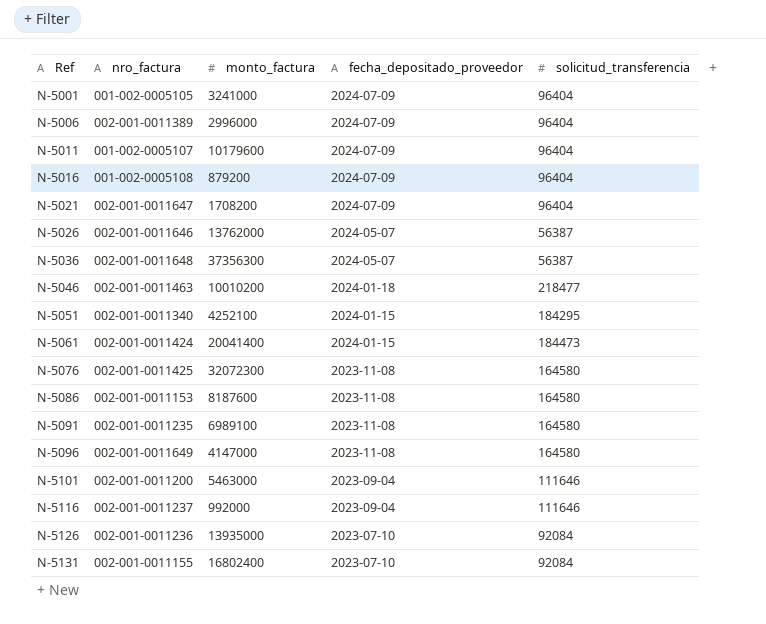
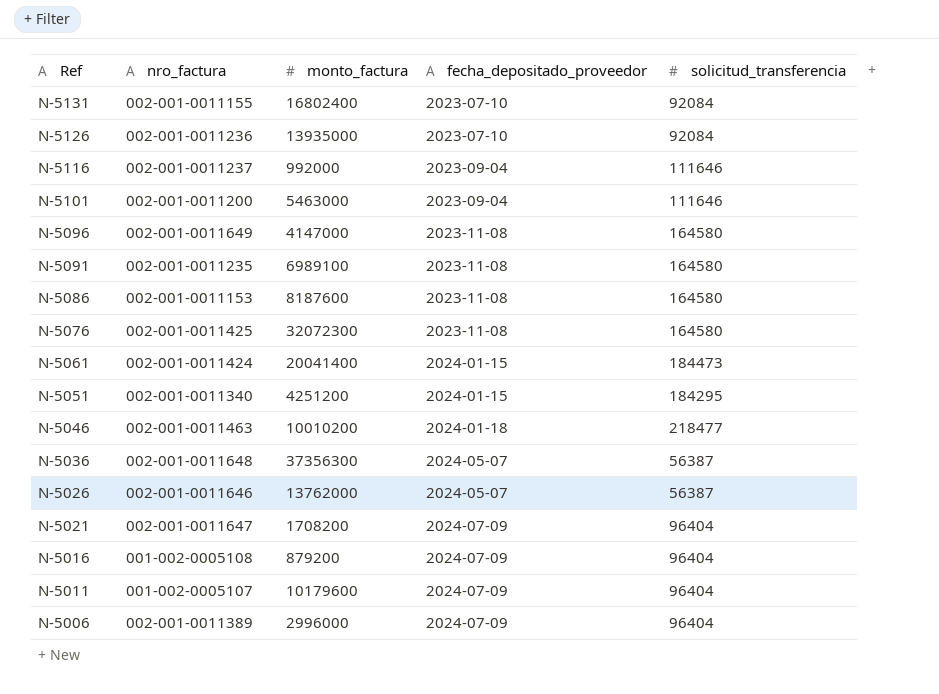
row order: Ref ascending -> Ref descending
row N-5001: 001-002-0005105 | 3241000 | 2024-07-09 | 96404 -> none
N-5051 | monto_factura: 4252100 -> 4251200

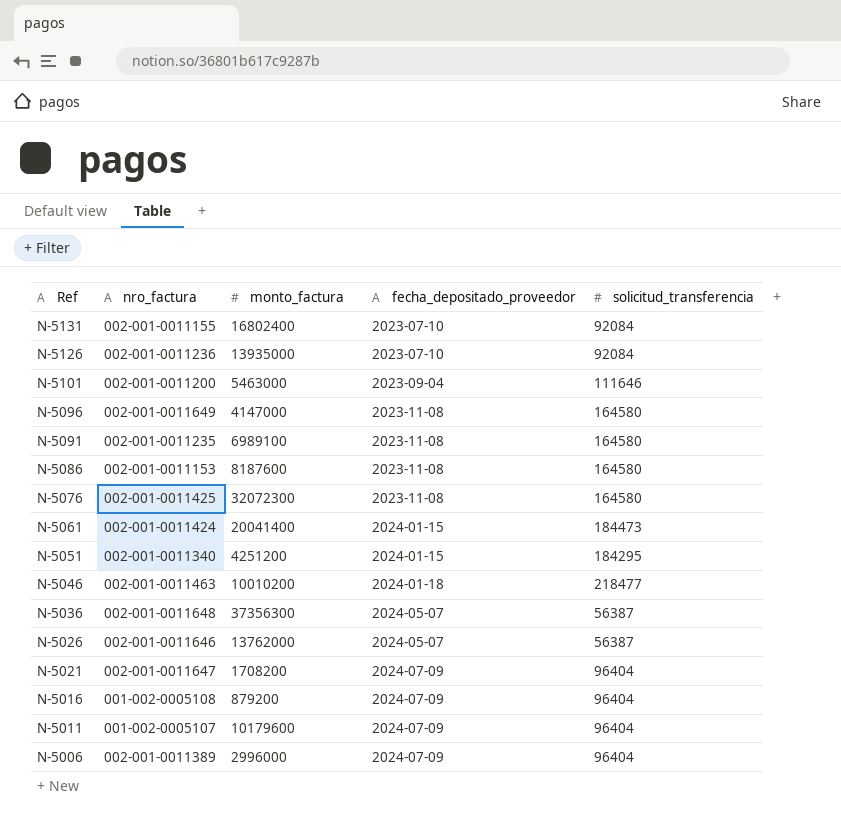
row N-5116: 002-001-0011237 | 992000 | 2023-09-04 | 111646 -> none

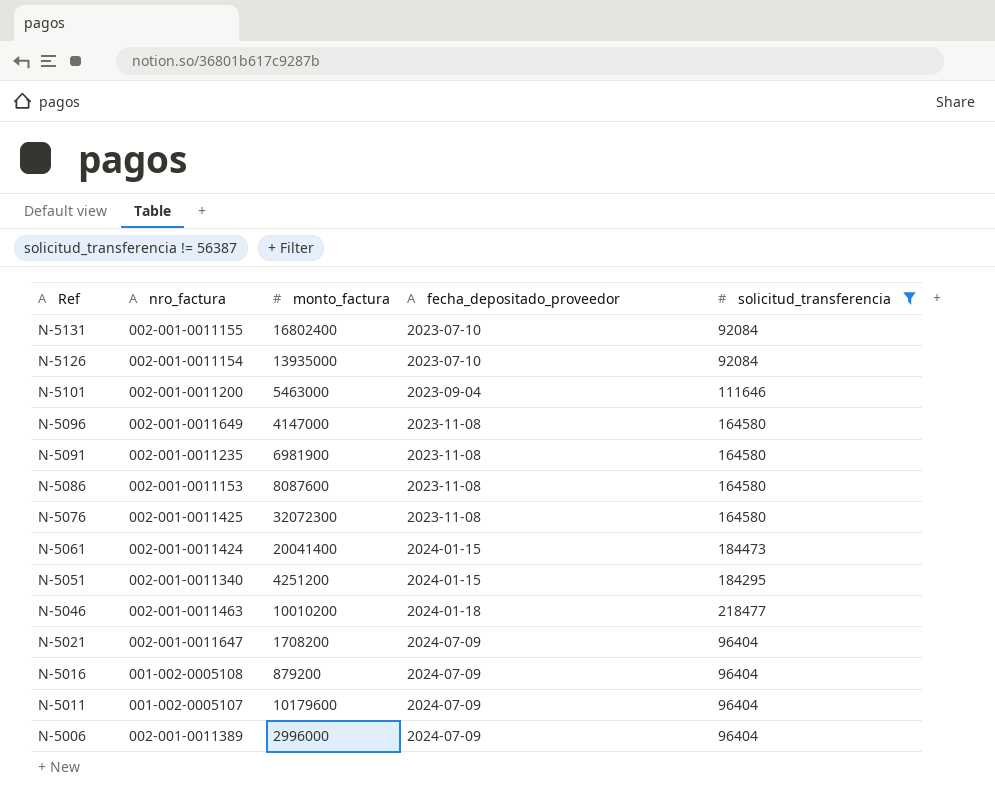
filter: none -> solicitud_transferencia != 56387
N-5126 | nro_factura: 002-001-0011236 -> 002-001-0011154
N-5091 | monto_factura: 6989100 -> 6981900
N-5086 | monto_factura: 8187600 -> 8087600

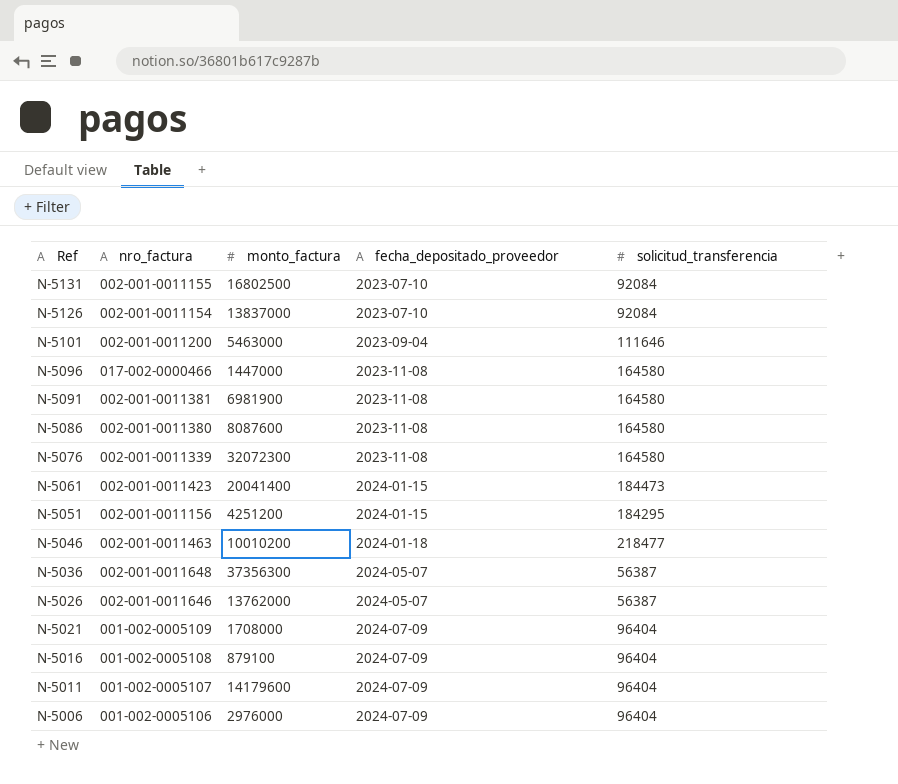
filter: solicitud_transferencia != 56387 -> none
N-5131 | monto_factura: 16802400 -> 16802500
N-5126 | monto_factura: 13935000 -> 13837000
N-5096 | nro_factura: 002-001-0011649 -> 017-002-0000466
N-5096 | monto_factura: 4147000 -> 1447000
N-5091 | nro_factura: 002-001-0011235 -> 002-001-0011381
N-5086 | nro_factura: 002-001-0011153 -> 002-001-0011380
N-5076 | nro_factura: 002-001-0011425 -> 002-001-0011339
N-5061 | nro_factura: 002-001-0011424 -> 002-001-0011423
N-5051 | nro_factura: 002-001-0011340 -> 002-001-0011156
N-5021 | nro_factura: 002-001-0011647 -> 001-002-0005109
N-5021 | monto_factura: 1708200 -> 1708000
N-5016 | monto_factura: 879200 -> 879100
N-5011 | monto_factura: 10179600 -> 14179600
N-5006 | nro_factura: 002-001-0011389 -> 001-002-0005106
N-5006 | monto_factura: 2996000 -> 2976000

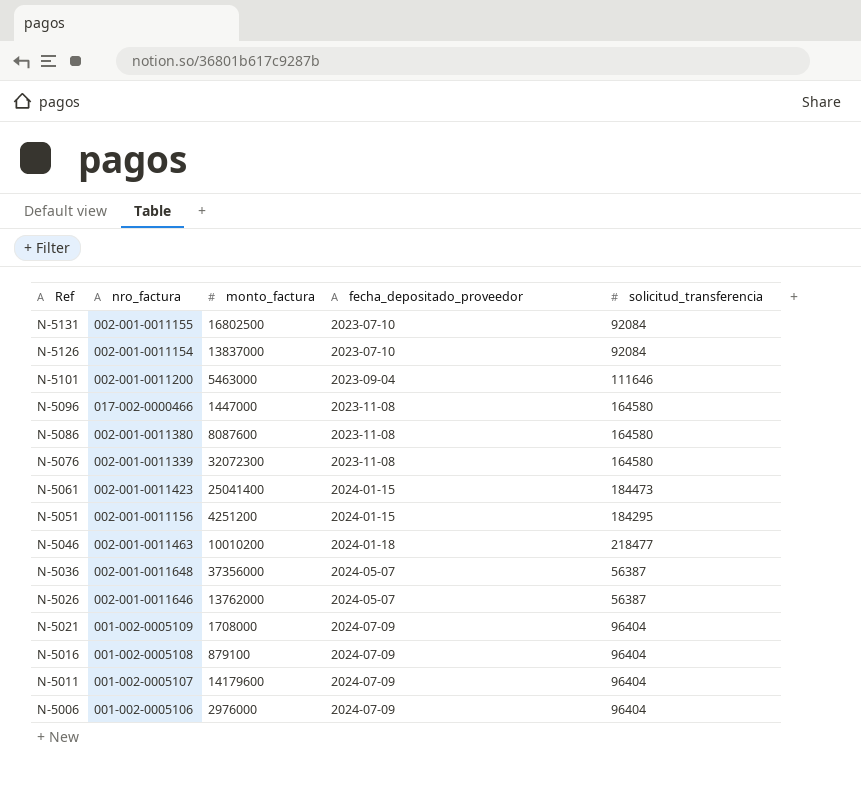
row N-5091: 002-001-0011381 | 6981900 | 2023-11-08 | 164580 -> none
N-5061 | monto_factura: 20041400 -> 25041400
N-5036 | monto_factura: 37356300 -> 37356000

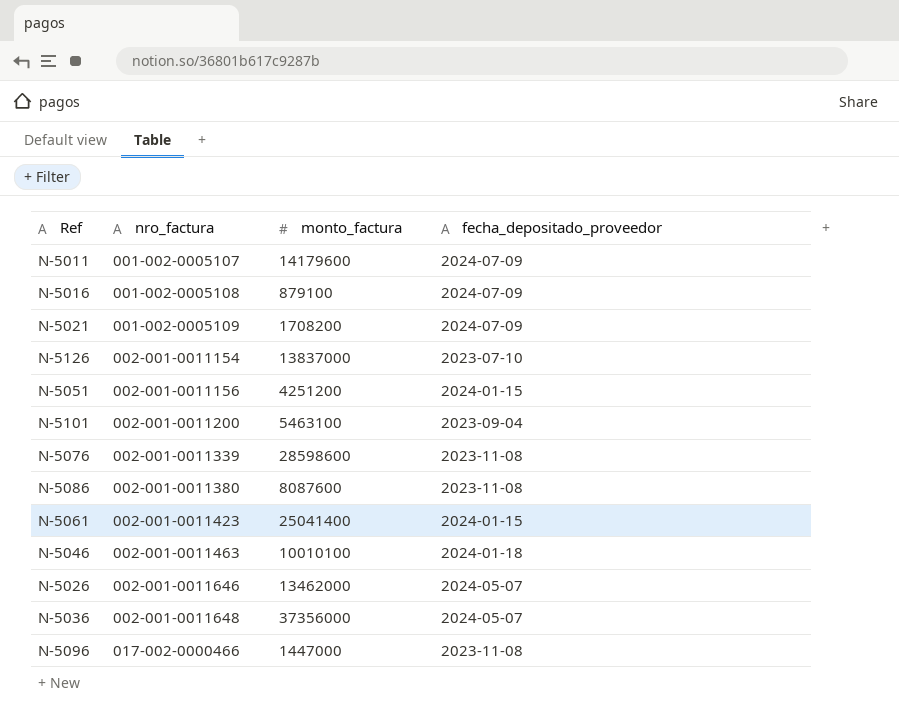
row order: Ref descending -> nro_factura ascending
column solicitud_transferencia | position: 5 -> none
row N-5131: 002-001-0011155 | 16802500 | 2023-07-10 | 92084 -> none
row N-5006: 001-002-0005106 | 2976000 | 2024-07-09 | 96404 -> none
N-5021 | monto_factura: 1708000 -> 1708200
N-5101 | monto_factura: 5463000 -> 5463100
N-5076 | monto_factura: 32072300 -> 28598600
N-5046 | monto_factura: 10010200 -> 10010100
N-5026 | monto_factura: 13762000 -> 13462000

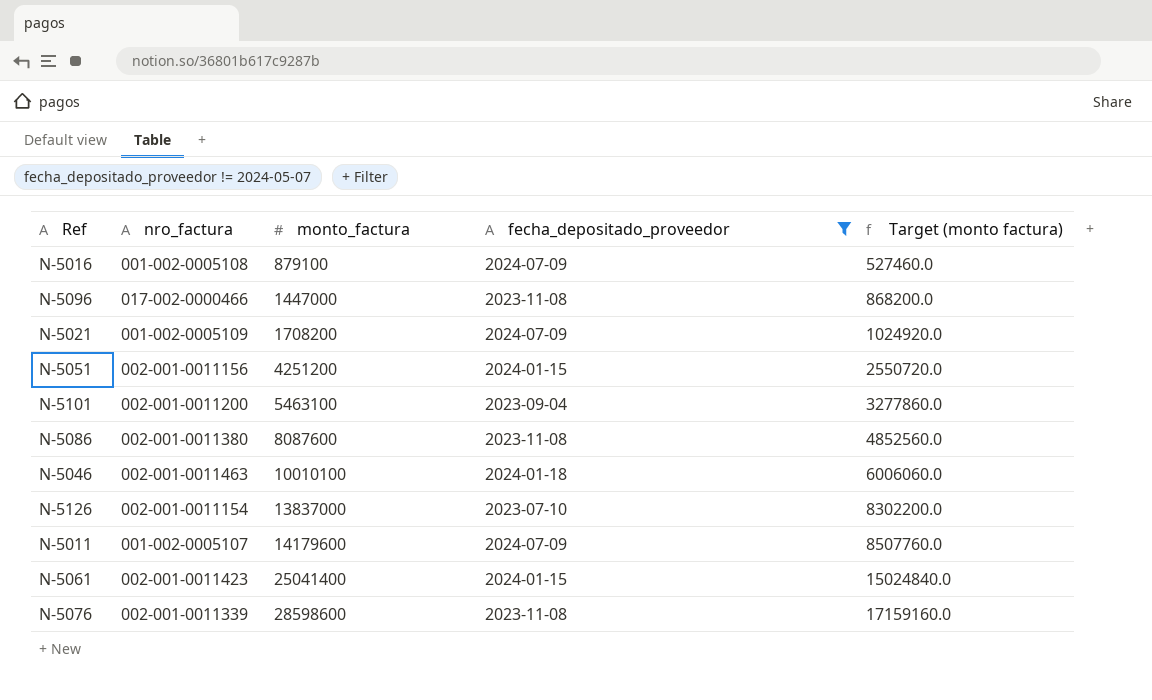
filter: none -> fecha_depositado_proveedor != 2024-05-07
row order: nro_factura ascending -> monto_factura ascending
column Target (monto factura) | formula: none -> [monto_factura] * 0.6

